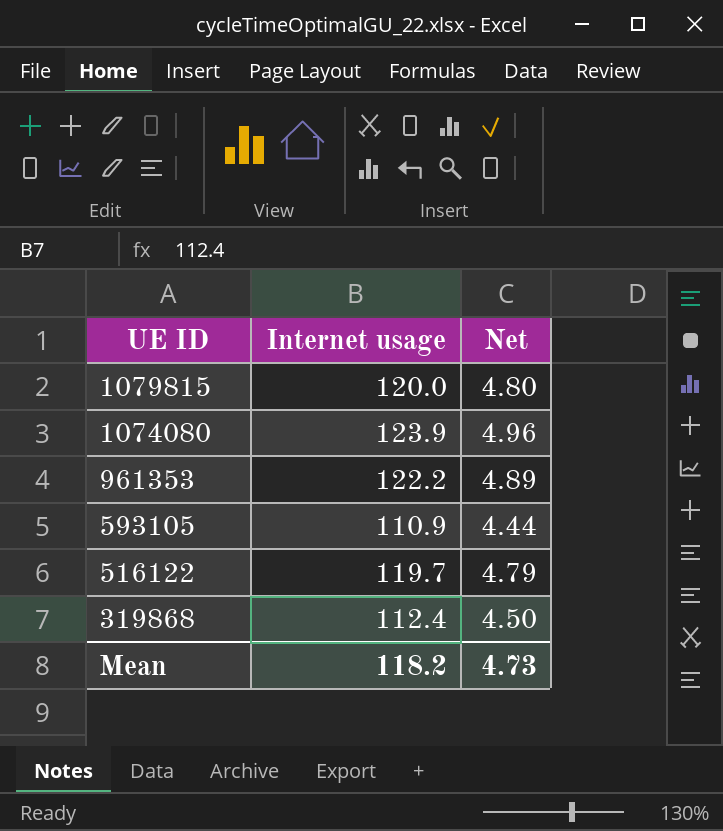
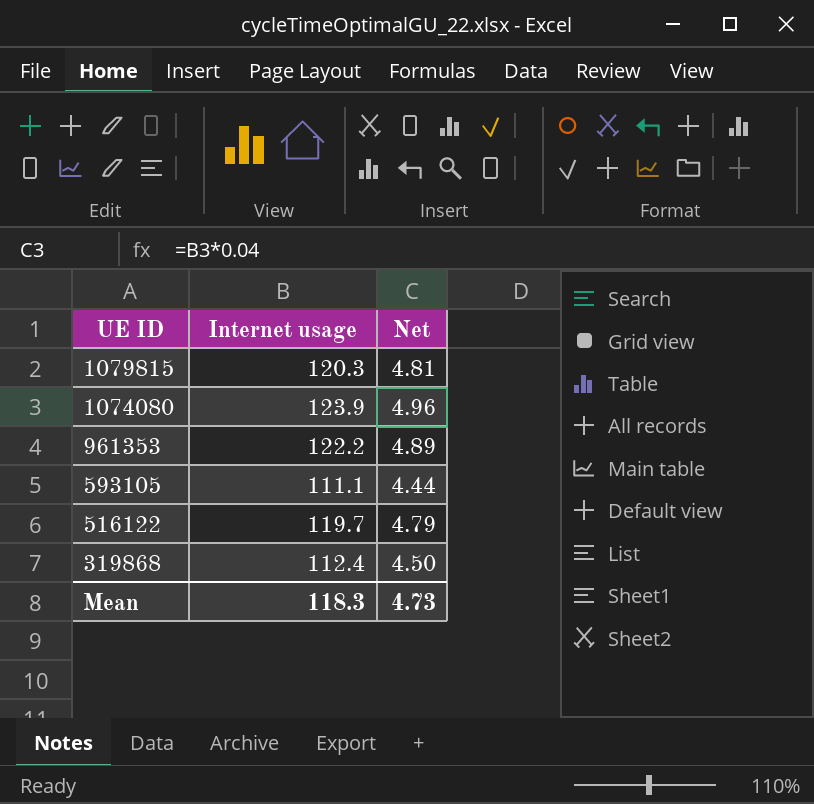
1079815 | Internet usage: 120.0 -> 120.3
1079815 | Net: 4.80 -> 4.81
593105 | Internet usage: 110.9 -> 111.1
Mean | Internet usage: 118.2 -> 118.3

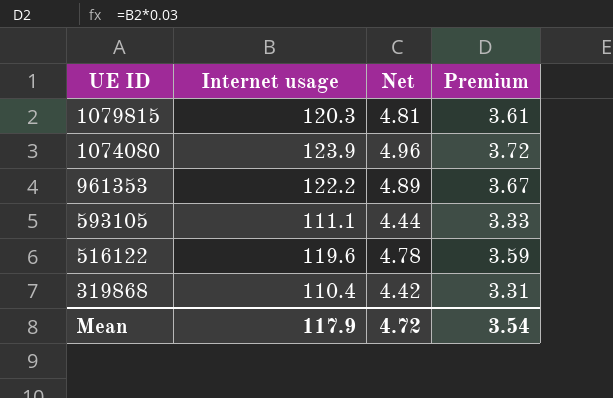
column Premium | formula: none -> [Internet usage] * 0.03
516122 | Internet usage: 119.7 -> 119.6
516122 | Net: 4.79 -> 4.78
319868 | Internet usage: 112.4 -> 110.4
319868 | Net: 4.50 -> 4.42
Mean | Internet usage: 118.3 -> 117.9
Mean | Net: 4.73 -> 4.72

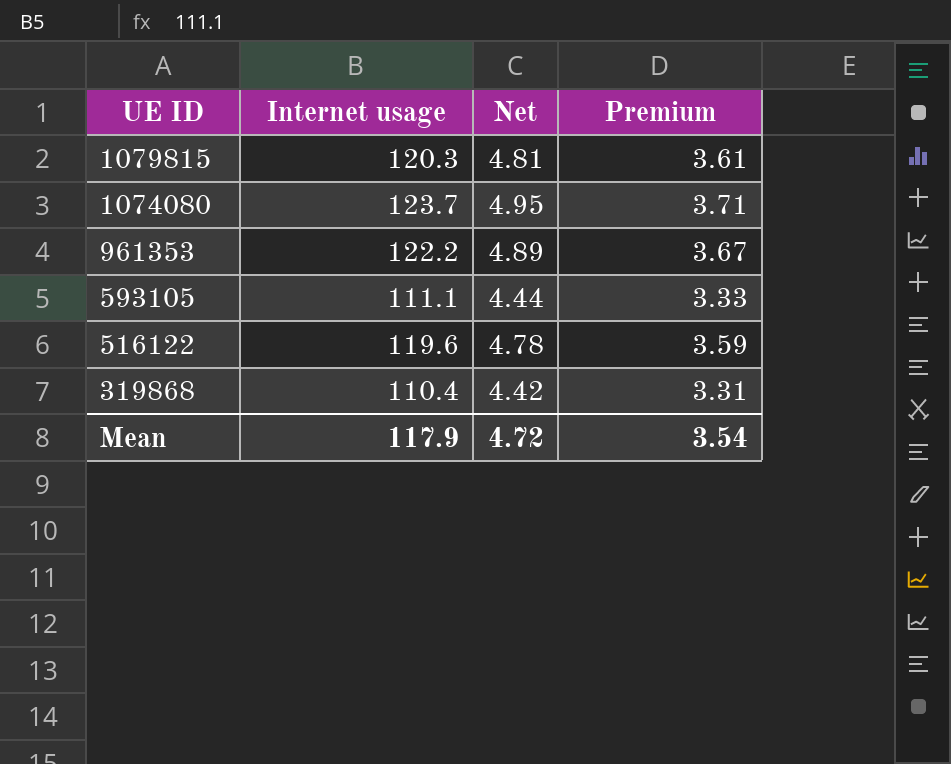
1074080 | Internet usage: 123.9 -> 123.7
1074080 | Net: 4.96 -> 4.95
1074080 | Premium: 3.72 -> 3.71

